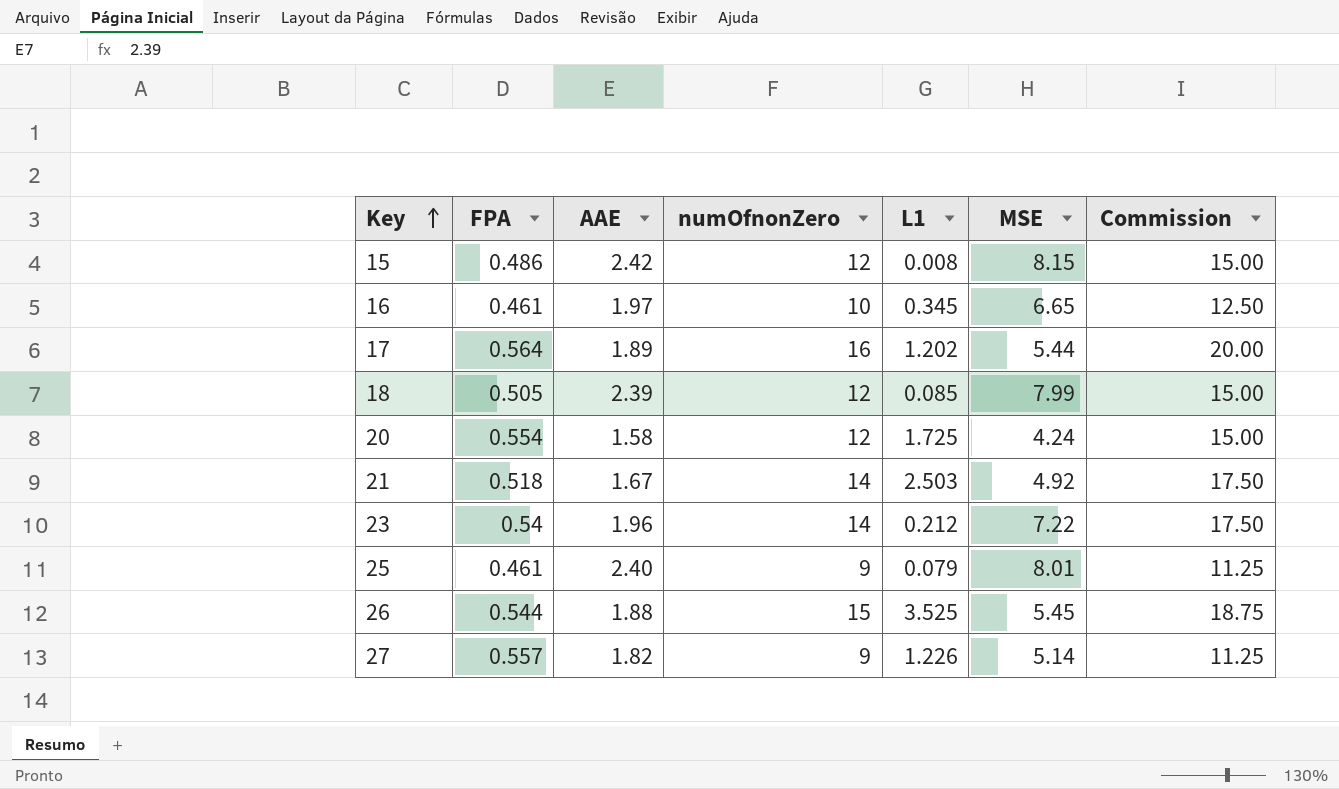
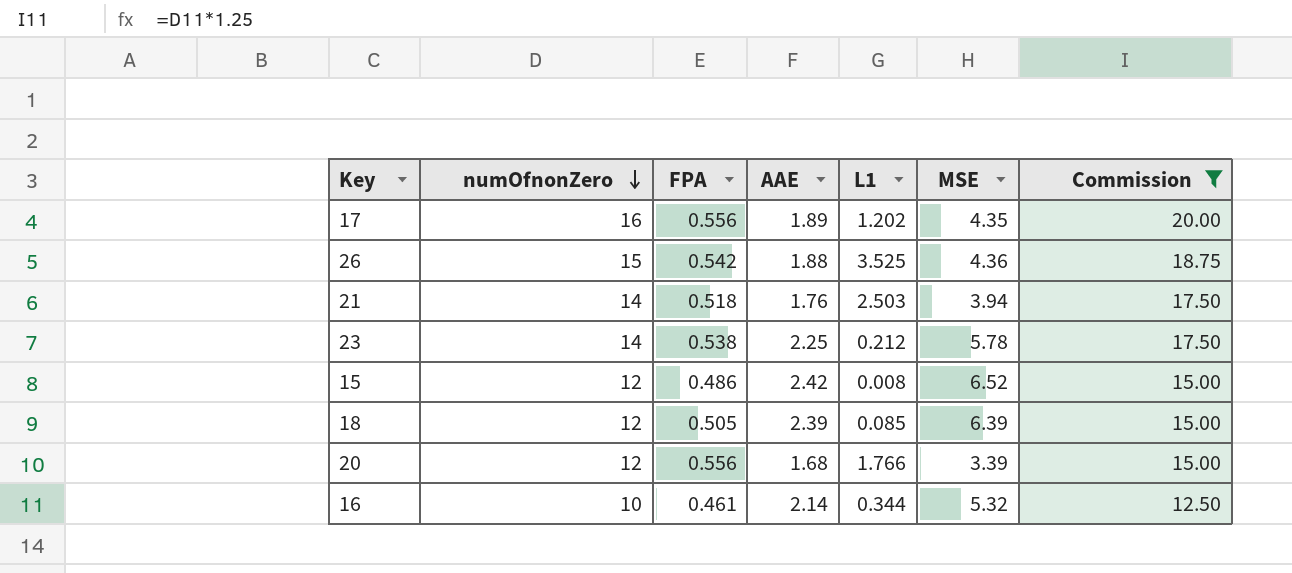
filter: none -> Commission != 11.25
row order: Key ascending -> numOfnonZero descending
column numOfnonZero | position: 4 -> 2
17 | FPA: 0.564 -> 0.556
17 | MSE: 5.44 -> 4.35
26 | FPA: 0.544 -> 0.542
26 | MSE: 5.45 -> 4.36
21 | AAE: 1.67 -> 1.76
21 | MSE: 4.92 -> 3.94
23 | FPA: 0.54 -> 0.538
23 | AAE: 1.96 -> 2.25
23 | MSE: 7.22 -> 5.78
15 | MSE: 8.15 -> 6.52
18 | MSE: 7.99 -> 6.39
20 | FPA: 0.554 -> 0.556
20 | AAE: 1.58 -> 1.68
20 | L1: 1.725 -> 1.766
20 | MSE: 4.24 -> 3.39
16 | AAE: 1.97 -> 2.14
16 | L1: 0.345 -> 0.344
16 | MSE: 6.65 -> 5.32

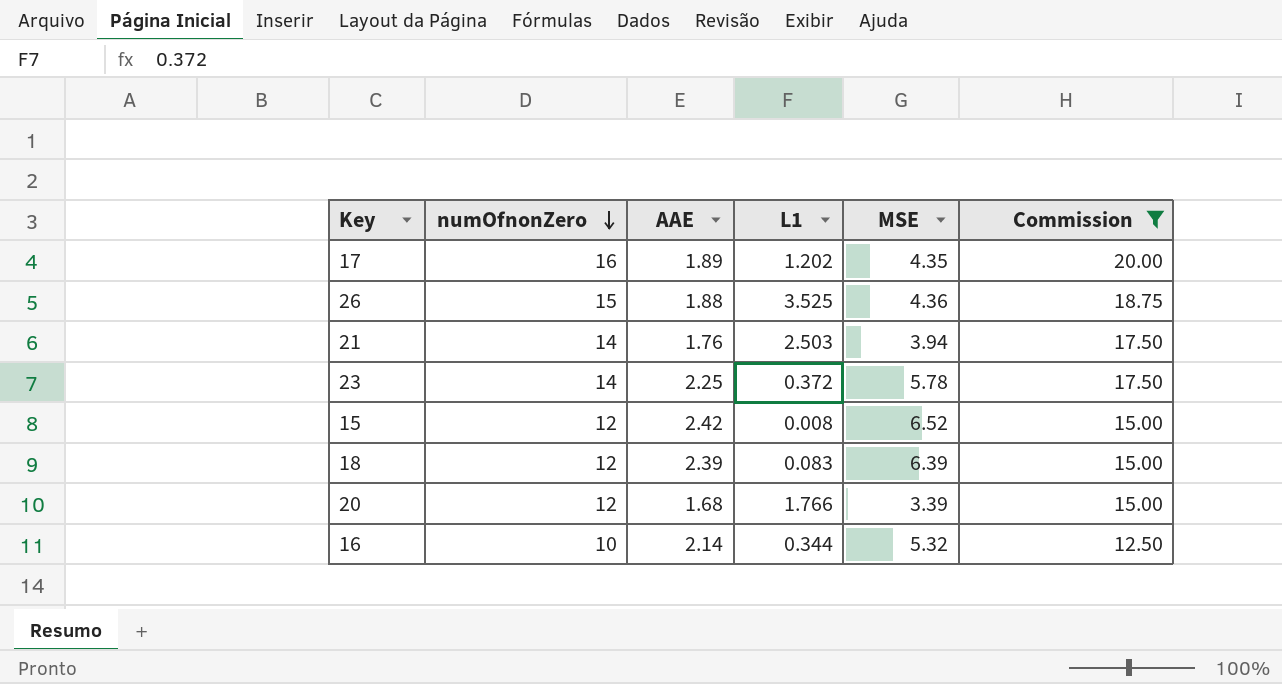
column FPA | position: 3 -> none
23 | L1: 0.212 -> 0.372
18 | L1: 0.085 -> 0.083

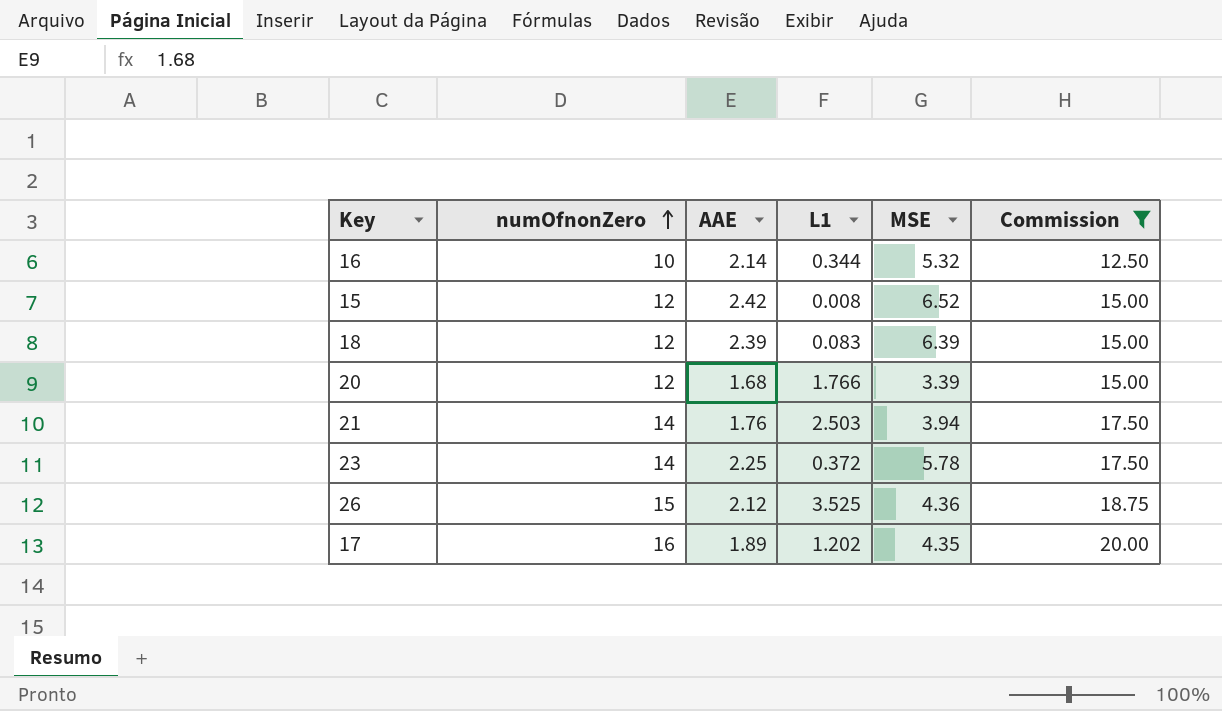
row order: numOfnonZero descending -> numOfnonZero ascending
26 | AAE: 1.88 -> 2.12

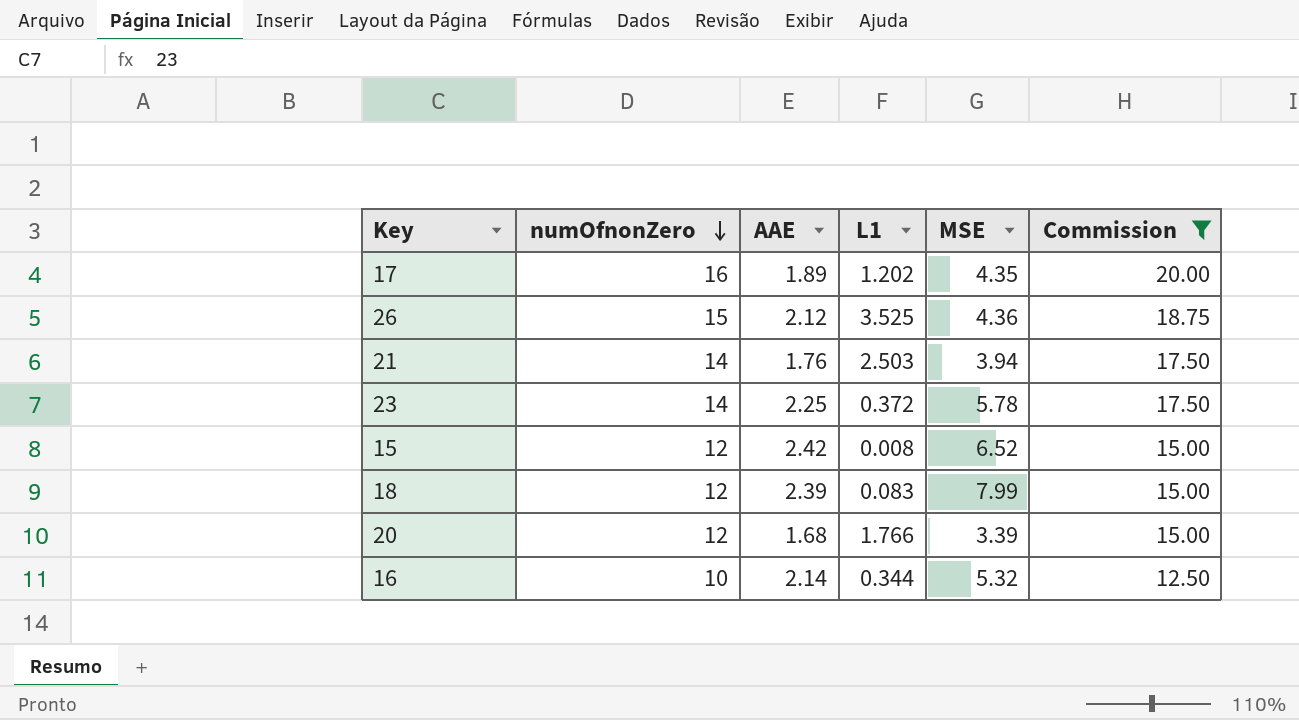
row order: numOfnonZero ascending -> numOfnonZero descending
18 | MSE: 6.39 -> 7.99

